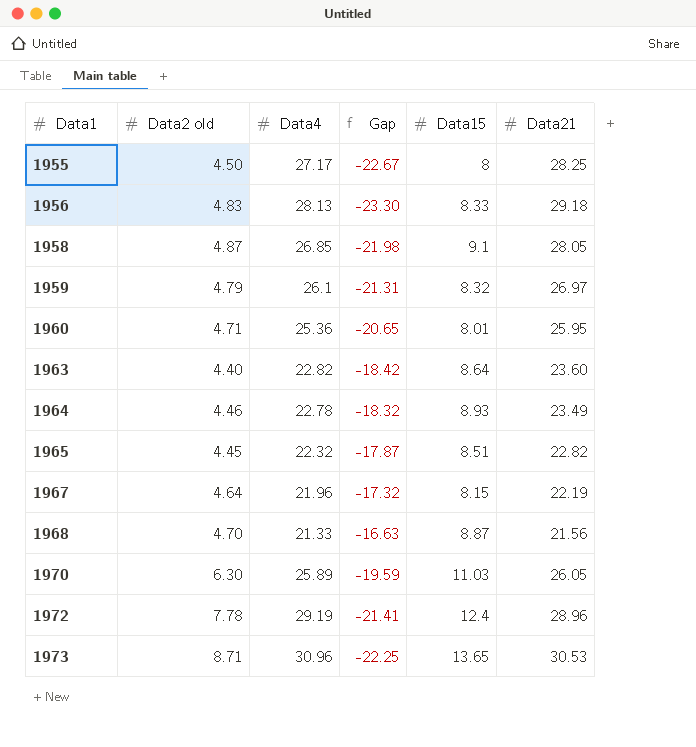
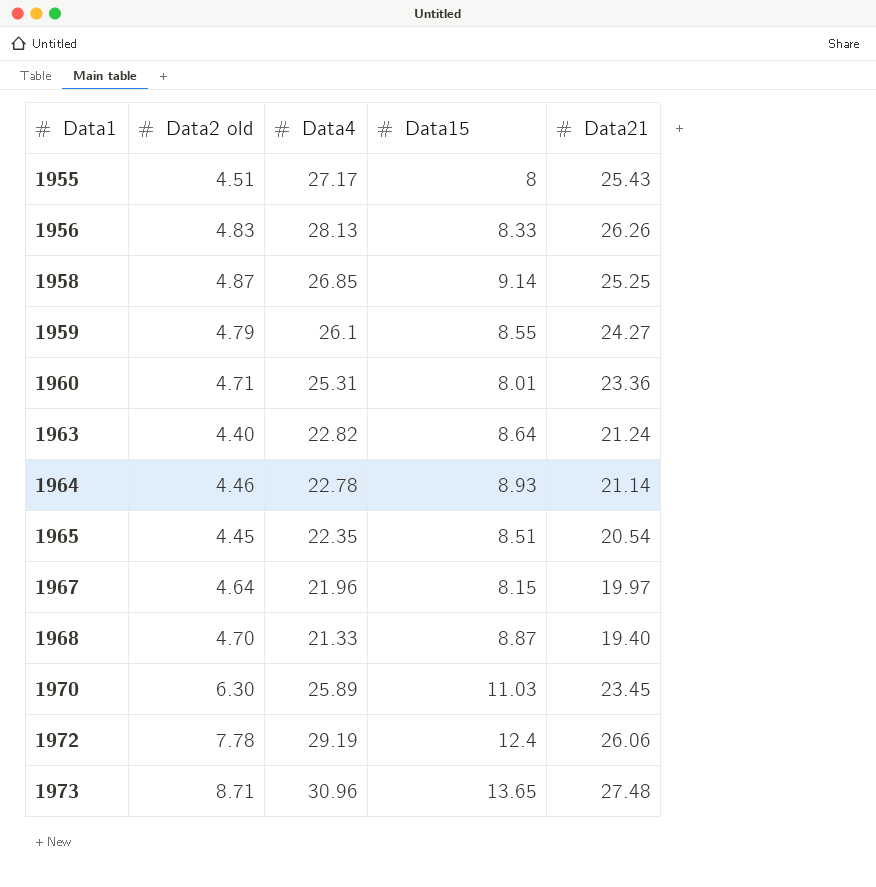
column Gap | formula: [Data2 old] - [Data4] -> none
1955 | Data2 old: 4.50 -> 4.51
1955 | Data21: 28.25 -> 25.43
1956 | Data21: 29.18 -> 26.26
1958 | Data15: 9.1 -> 9.14
1958 | Data21: 28.05 -> 25.25
1959 | Data15: 8.32 -> 8.55
1959 | Data21: 26.97 -> 24.27
1960 | Data4: 25.36 -> 25.31
1960 | Data21: 25.95 -> 23.36
1963 | Data21: 23.60 -> 21.24
1964 | Data21: 23.49 -> 21.14
1965 | Data4: 22.32 -> 22.35
1965 | Data21: 22.82 -> 20.54
1967 | Data21: 22.19 -> 19.97
1968 | Data21: 21.56 -> 19.40
1970 | Data21: 26.05 -> 23.45
1972 | Data21: 28.96 -> 26.06
1973 | Data21: 30.53 -> 27.48

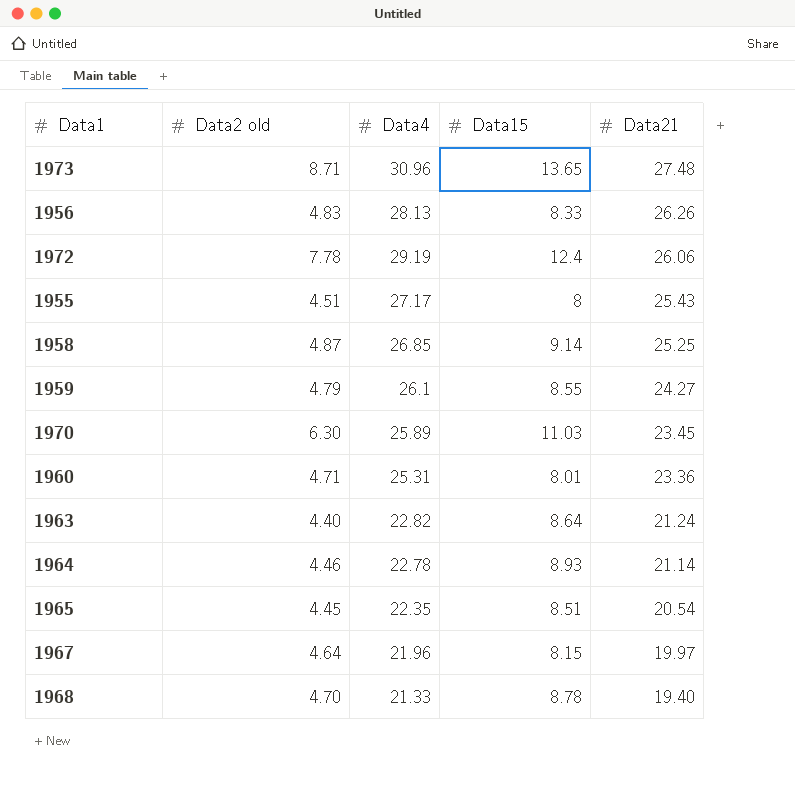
row order: Data1 ascending -> Data21 descending
1968 | Data15: 8.87 -> 8.78

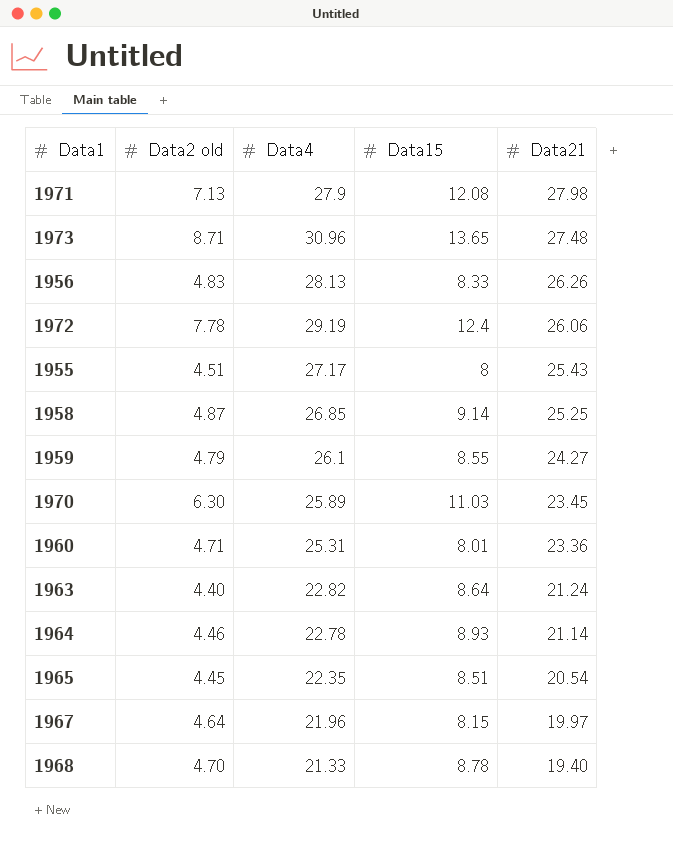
row 1971: none -> 7.13 | 27.9 | 12.08 | 27.98

